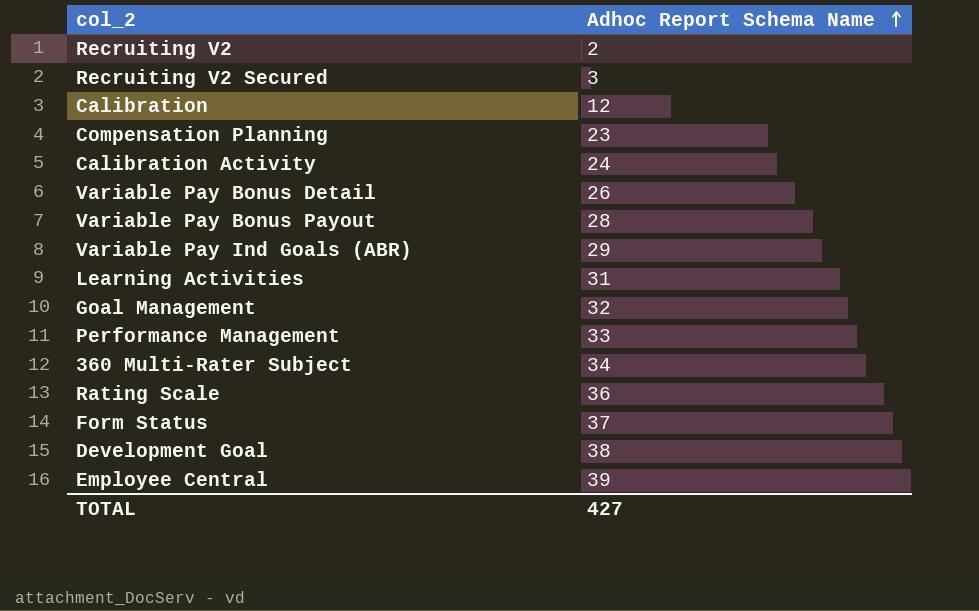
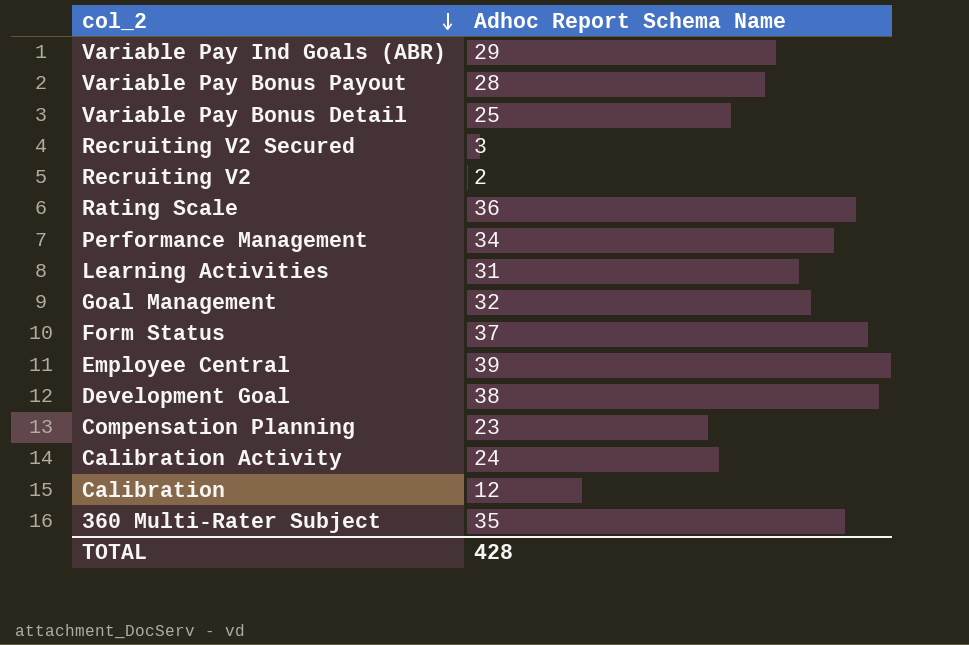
row order: Adhoc Report Schema Name ascending -> col_2 descending
Variable Pay Bonus Detail | Adhoc Report Schema Name: 26 -> 25
Performance Management | Adhoc Report Schema Name: 33 -> 34
360 Multi-Rater Subject | Adhoc Report Schema Name: 34 -> 35
TOTAL | Adhoc Report Schema Name: 427 -> 428

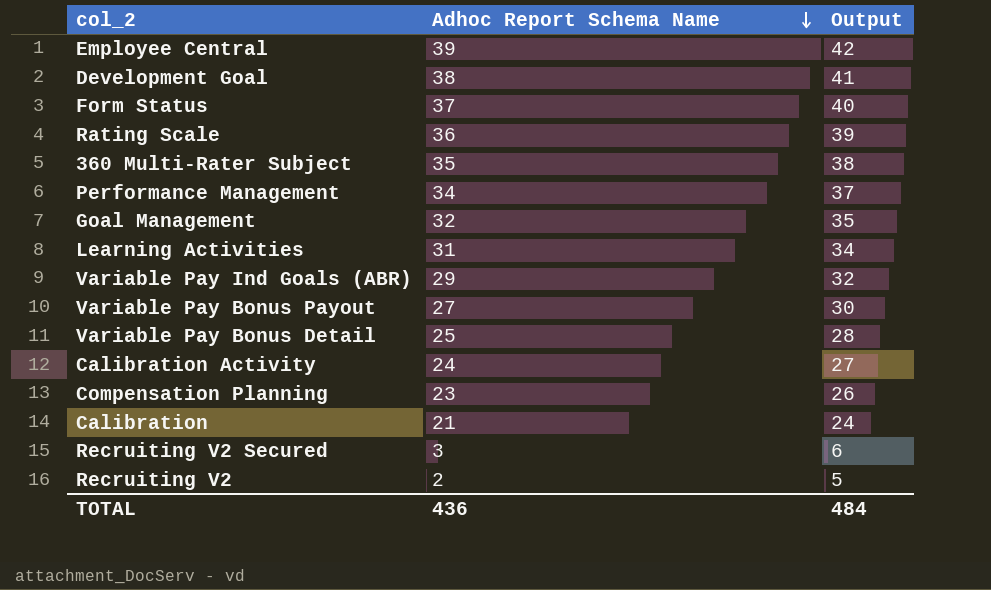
row order: col_2 descending -> Adhoc Report Schema Name descending
column Output | formula: none -> [Adhoc Report Schema Name] + 3
Variable Pay Bonus Payout | Adhoc Report Schema Name: 28 -> 27
Calibration | Adhoc Report Schema Name: 12 -> 21
TOTAL | Adhoc Report Schema Name: 428 -> 436

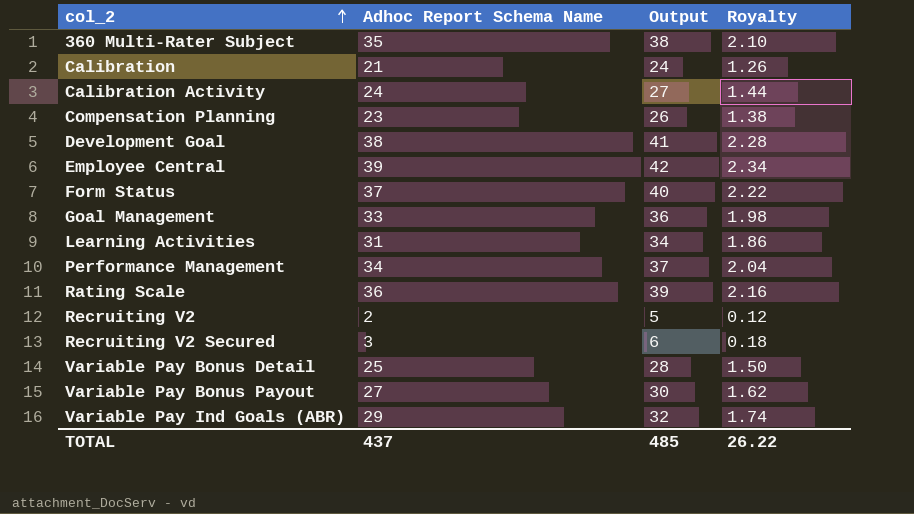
row order: Adhoc Report Schema Name descending -> col_2 ascending
column Royalty | formula: none -> [Adhoc Report Schema Name] * 0.06
Goal Management | Adhoc Report Schema Name: 32 -> 33
Goal Management | Output: 35 -> 36
TOTAL | Adhoc Report Schema Name: 436 -> 437
TOTAL | Output: 484 -> 485

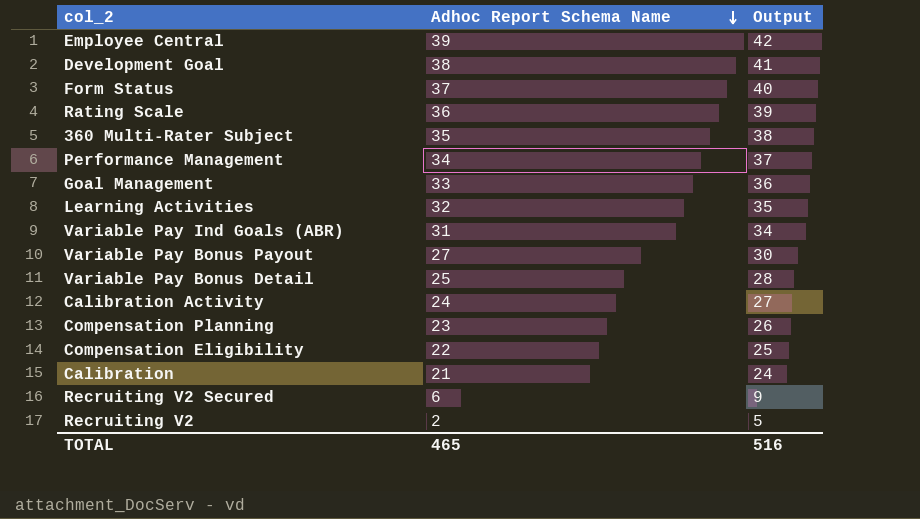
row order: col_2 ascending -> Adhoc Report Schema Name descending
column Royalty | formula: [Adhoc Report Schema Name] * 0.06 -> none
Learning Activities | Adhoc Report Schema Name: 31 -> 32
Learning Activities | Output: 34 -> 35
Variable Pay Ind Goals (ABR) | Adhoc Report Schema Name: 29 -> 31
Variable Pay Ind Goals (ABR) | Output: 32 -> 34
row Compensation Eligibility: none -> 22 | 25
Recruiting V2 Secured | Adhoc Report Schema Name: 3 -> 6
Recruiting V2 Secured | Output: 6 -> 9
TOTAL | Adhoc Report Schema Name: 437 -> 465
TOTAL | Output: 485 -> 516

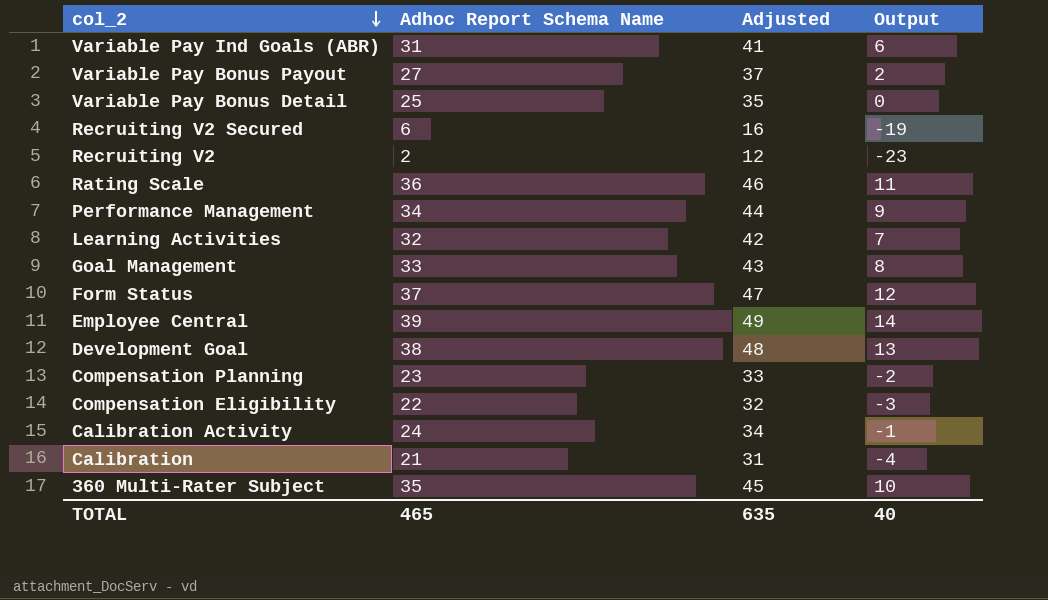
row order: Adhoc Report Schema Name descending -> col_2 descending
column Adjusted | formula: none -> [Adhoc Report Schema Name] + 10
column Output | formula: [Adhoc Report Schema Name] + 3 -> [Adhoc Report Schema Name] - 25
TOTAL | Output: 516 -> 40

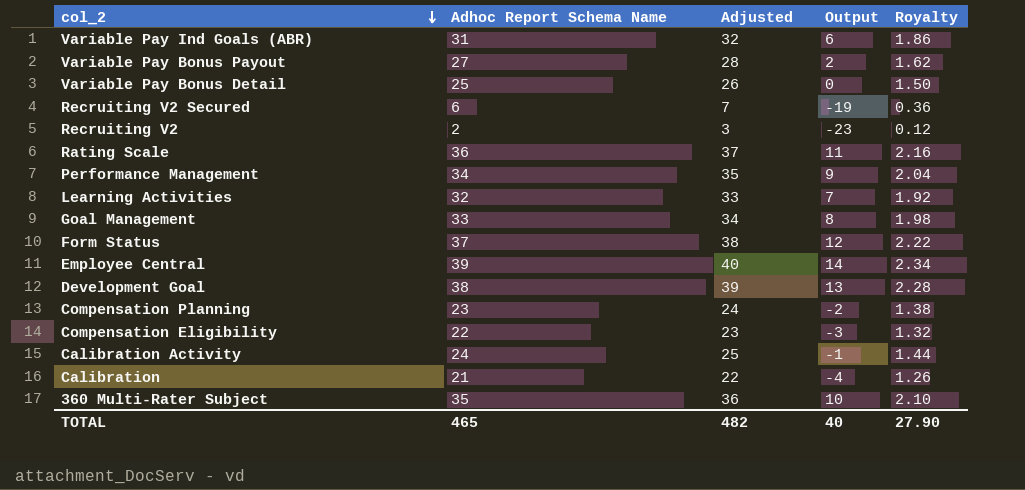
column Adjusted | formula: [Adhoc Report Schema Name] + 10 -> [Adhoc Report Schema Name] + 1
column Royalty | formula: none -> [Adhoc Report Schema Name] * 0.06
TOTAL | Adjusted: 635 -> 482

